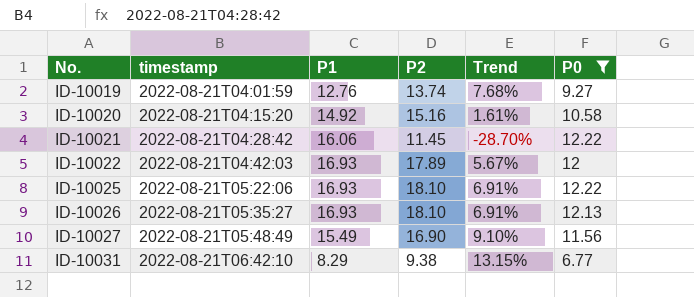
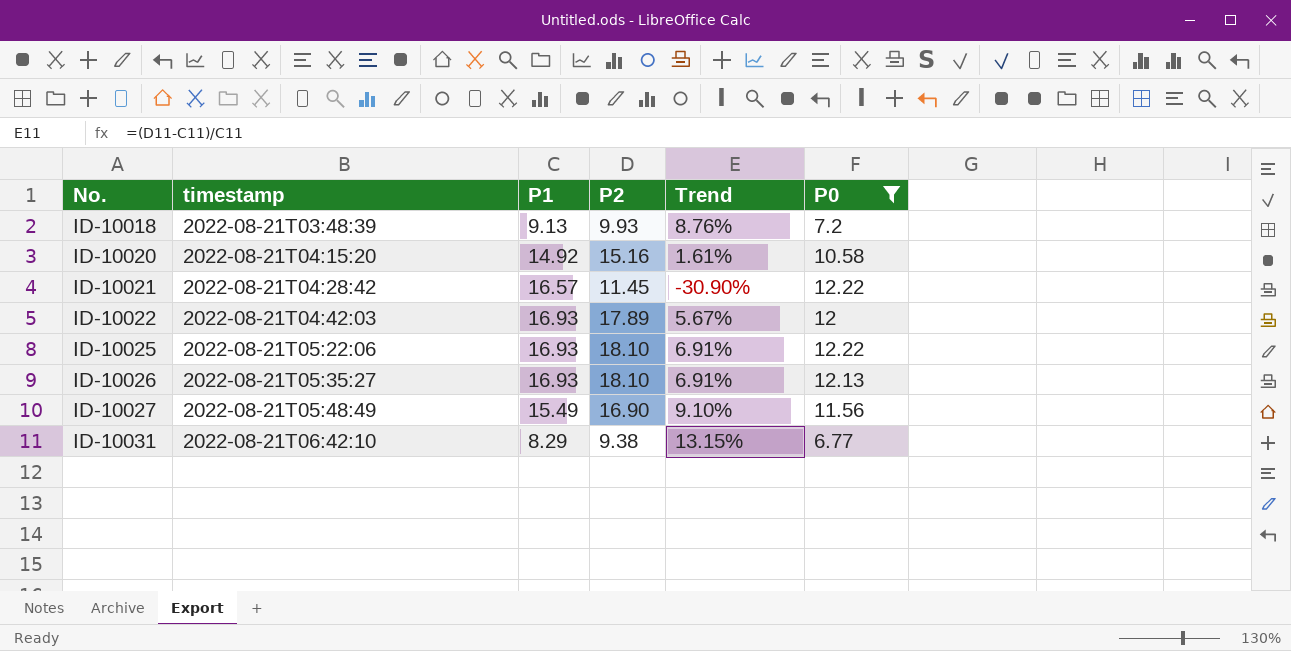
row ID-10019: 2022-08-21T04:01:59 | 12.76 | 13.74 | 7.68% | 9.27 -> none
row ID-10018: none -> 2022-08-21T03:48:39 | 9.13 | 9.93 | 8.76% | 7.2
ID-10021 | P1: 16.06 -> 16.57
ID-10021 | Trend: -28.70% -> -30.90%

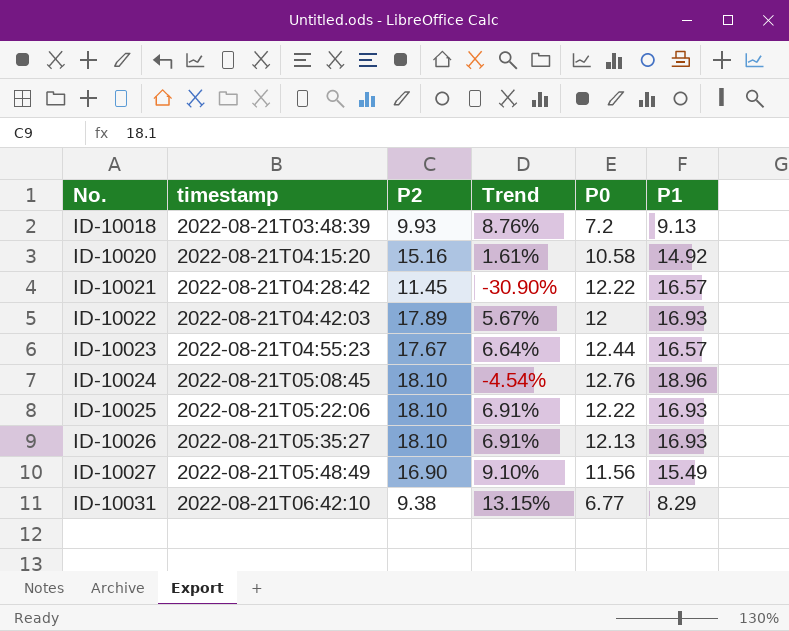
filter: P0 <= 12.22 -> none
column P1 | position: 3 -> 6

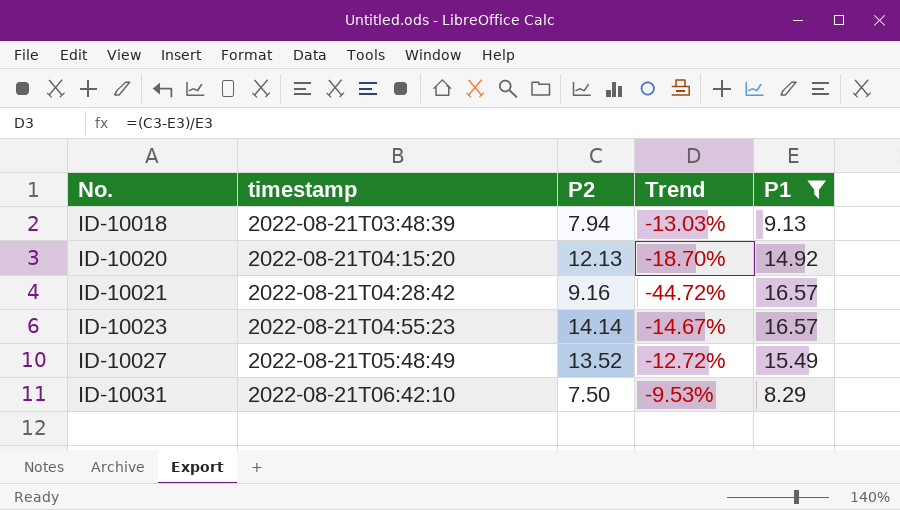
filter: none -> P1 <= 16.57
column P0 | position: 5 -> none
ID-10018 | P2: 9.93 -> 7.94
ID-10018 | Trend: 8.76% -> -13.03%
ID-10020 | P2: 15.16 -> 12.13
ID-10020 | Trend: 1.61% -> -18.70%
ID-10021 | P2: 11.45 -> 9.16
ID-10021 | Trend: -30.90% -> -44.72%
ID-10023 | P2: 17.67 -> 14.14
ID-10023 | Trend: 6.64% -> -14.67%
ID-10027 | P2: 16.90 -> 13.52
ID-10027 | Trend: 9.10% -> -12.72%
ID-10031 | P2: 9.38 -> 7.50
ID-10031 | Trend: 13.15% -> -9.53%

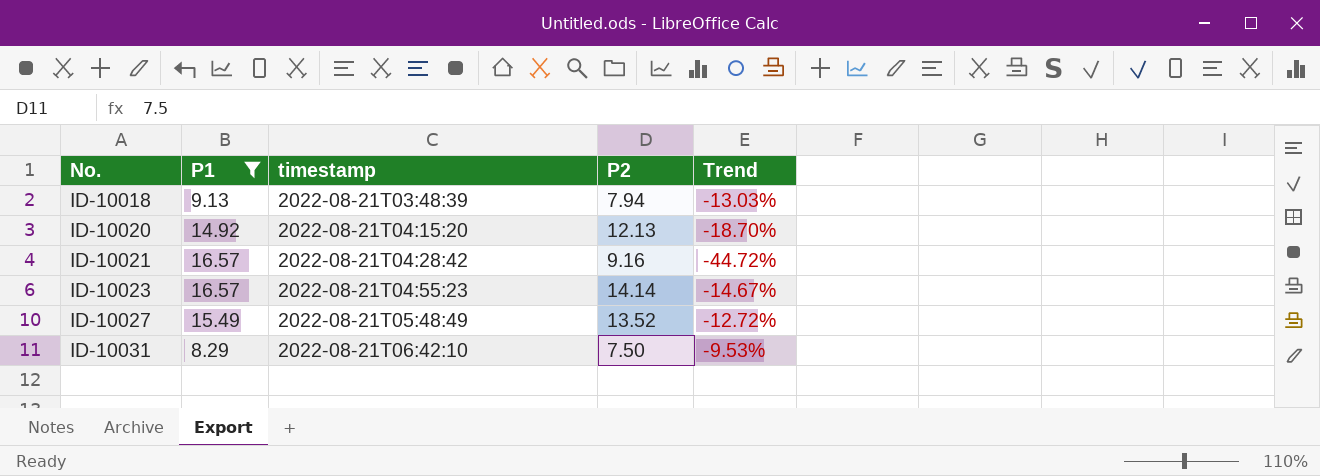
column P1 | position: 5 -> 2

